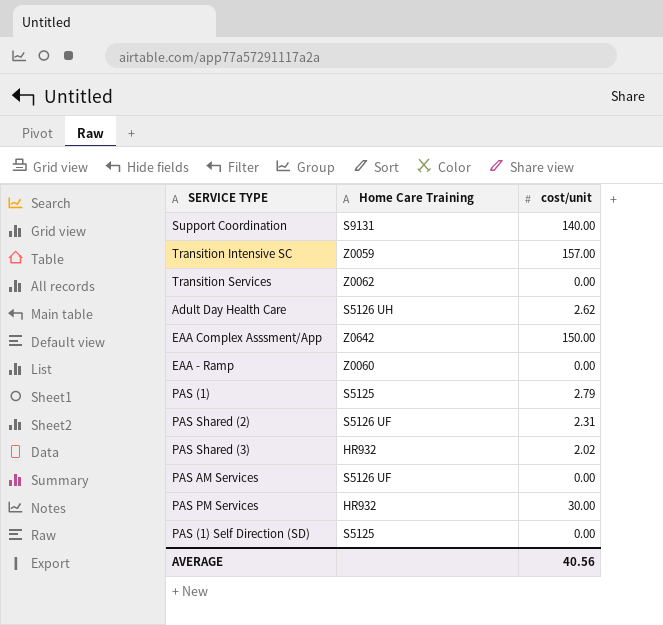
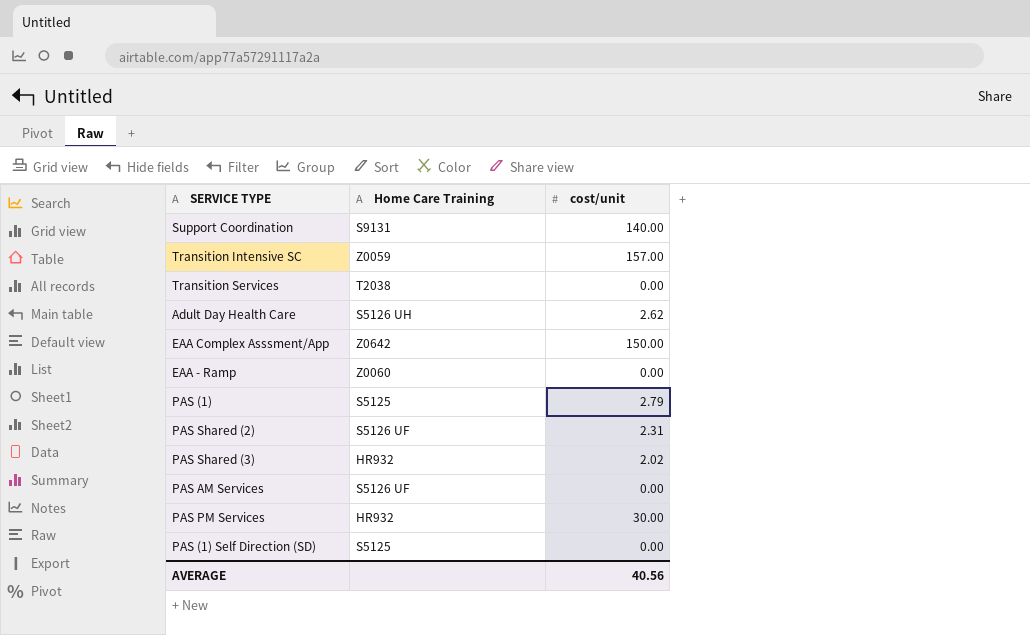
Transition Services | Home Care Training: Z0062 -> T2038

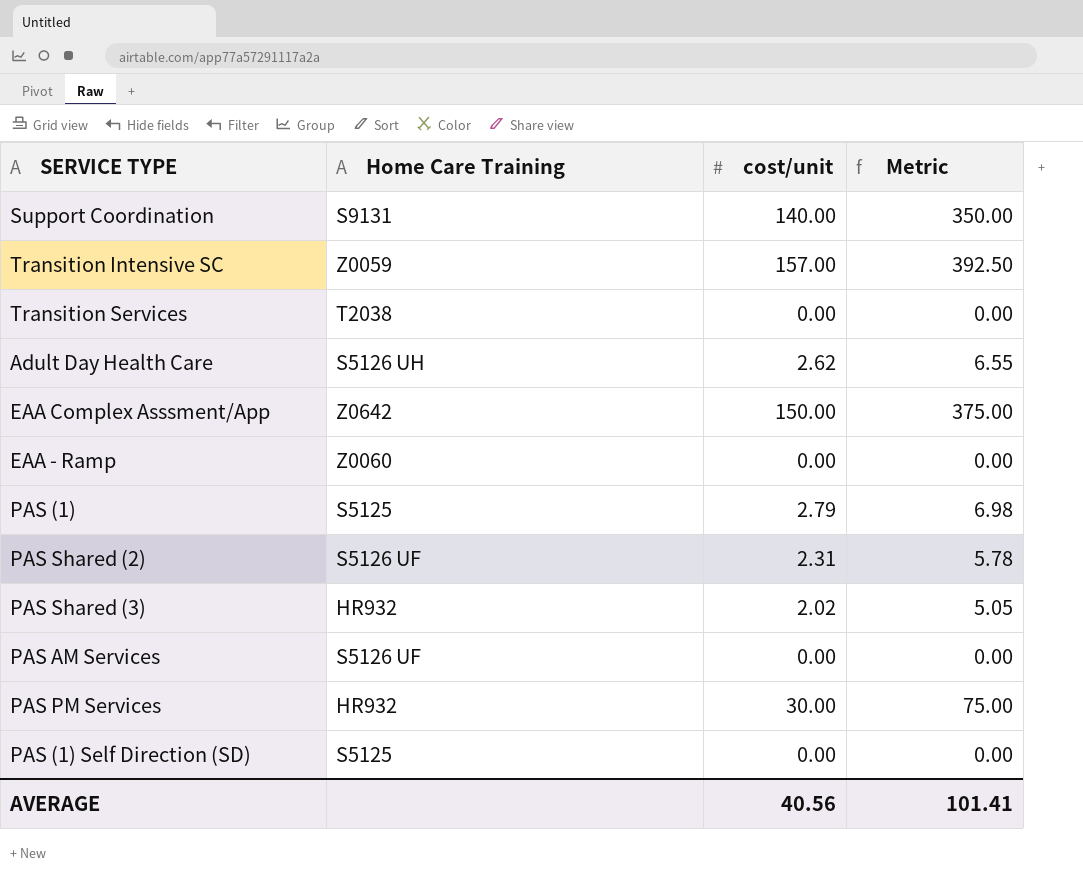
column Metric | formula: none -> [cost/unit] * 2.5

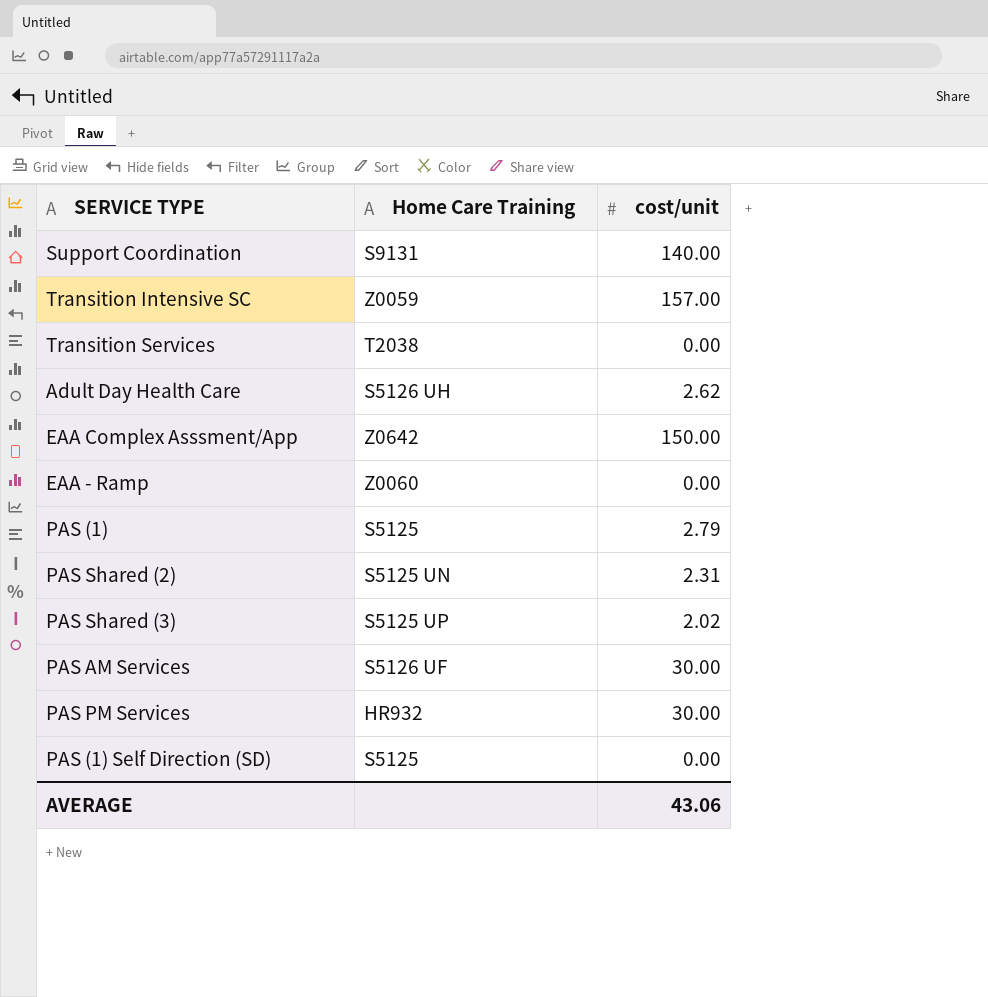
column Metric | formula: [cost/unit] * 2.5 -> none
PAS Shared (2) | Home Care Training: S5126 UF -> S5125 UN
PAS Shared (3) | Home Care Training: HR932 -> S5125 UP
PAS AM Services | cost/unit: 0.00 -> 30.00
AVERAGE | cost/unit: 40.56 -> 43.06

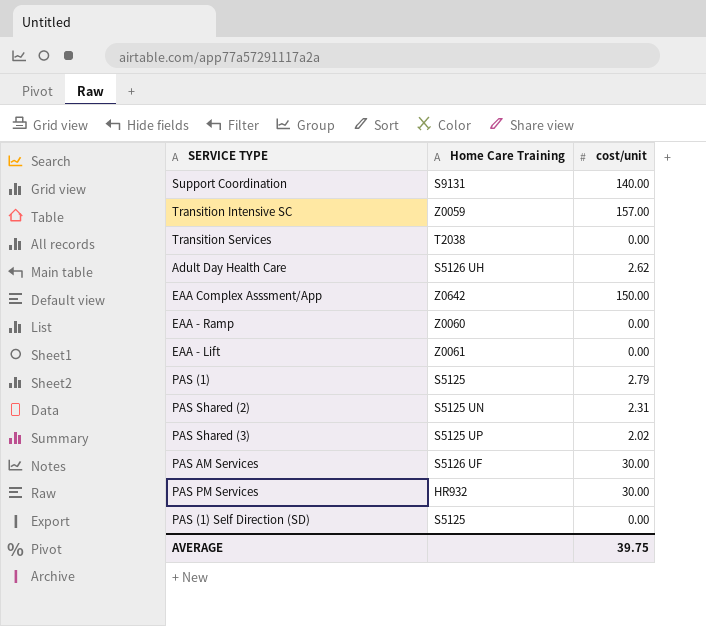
row EAA - Lift: none -> Z0061 | 0.00
AVERAGE | cost/unit: 43.06 -> 39.75

